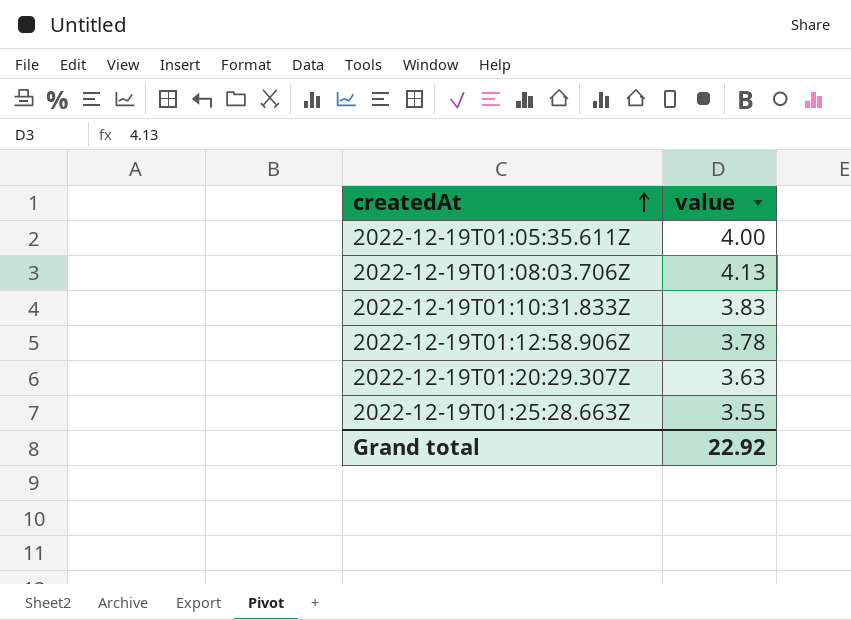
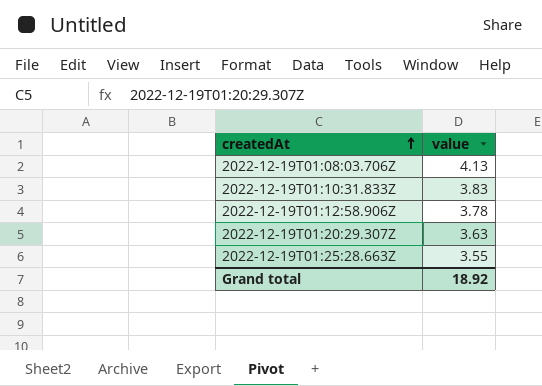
row 2022-12-19T01:05:35.611Z: 4.00 -> none
Grand total | value: 22.92 -> 18.92

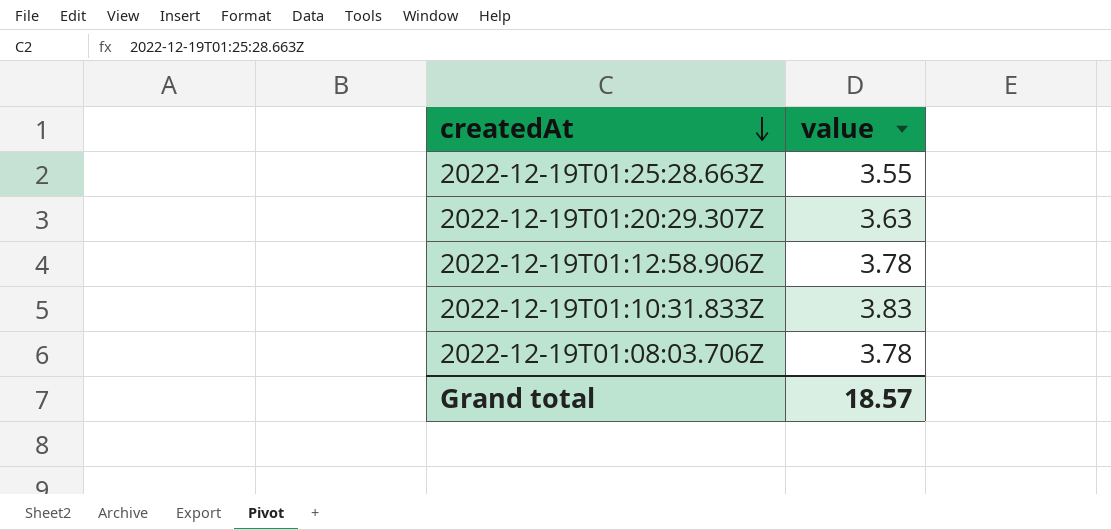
row order: createdAt ascending -> createdAt descending
2022-12-19T01:08:03.706Z | value: 4.13 -> 3.78
Grand total | value: 18.92 -> 18.57

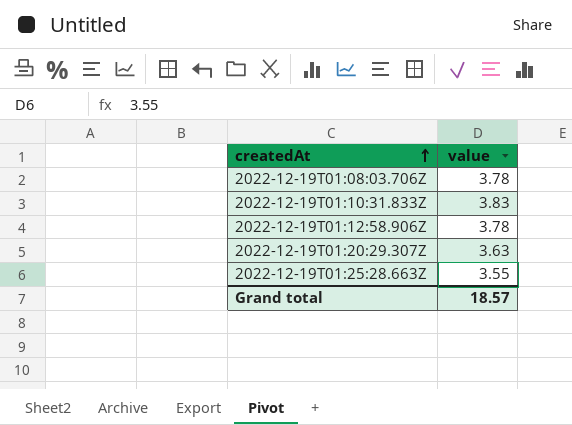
row order: createdAt descending -> createdAt ascending

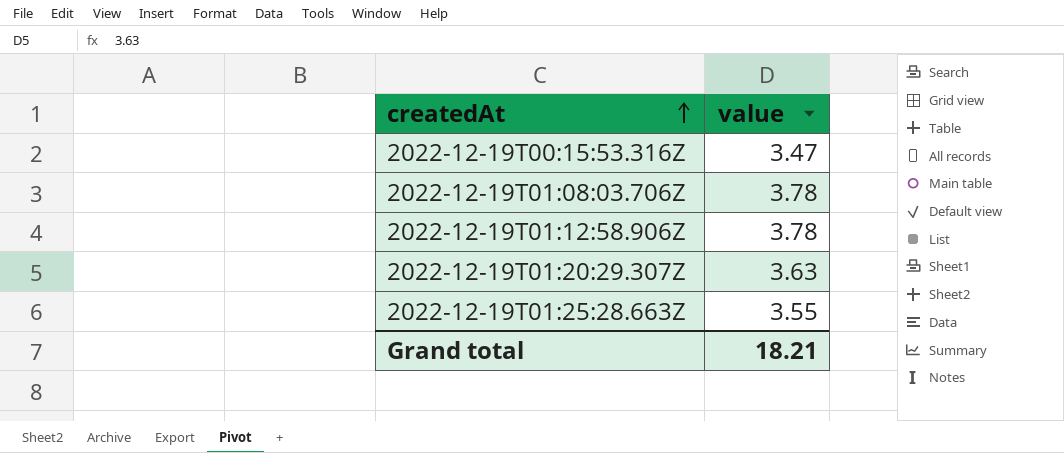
row 2022-12-19T01:10:31.833Z: 3.83 -> none
row 2022-12-19T00:15:53.316Z: none -> 3.47
Grand total | value: 18.57 -> 18.21

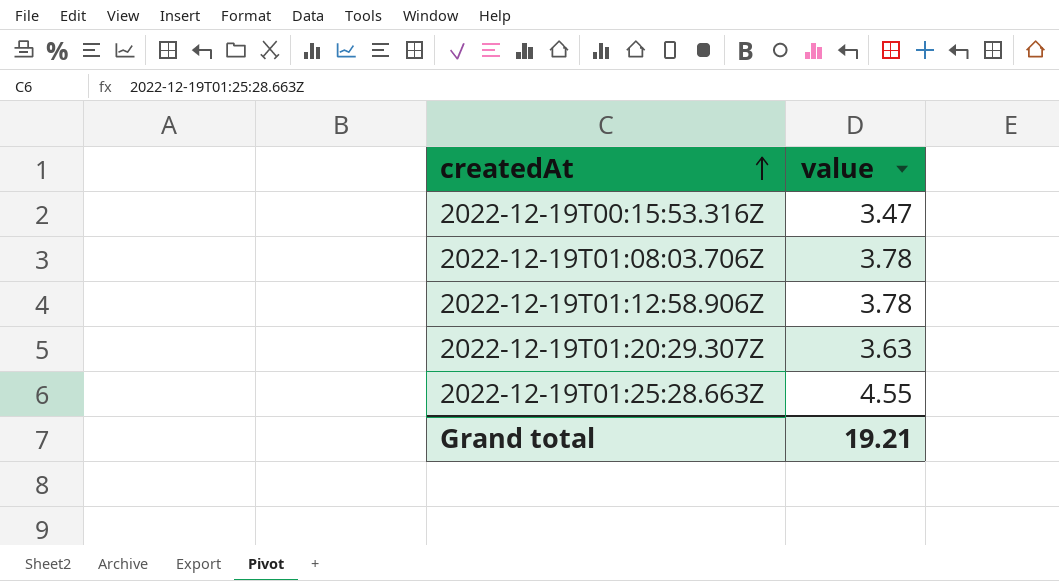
2022-12-19T01:25:28.663Z | value: 3.55 -> 4.55
Grand total | value: 18.21 -> 19.21

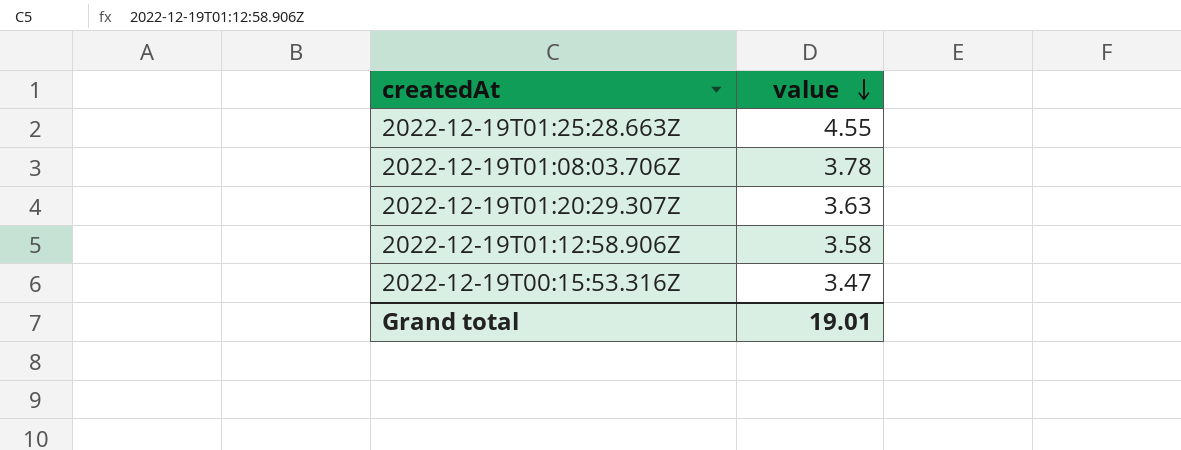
row order: createdAt ascending -> value descending
2022-12-19T01:12:58.906Z | value: 3.78 -> 3.58
Grand total | value: 19.21 -> 19.01

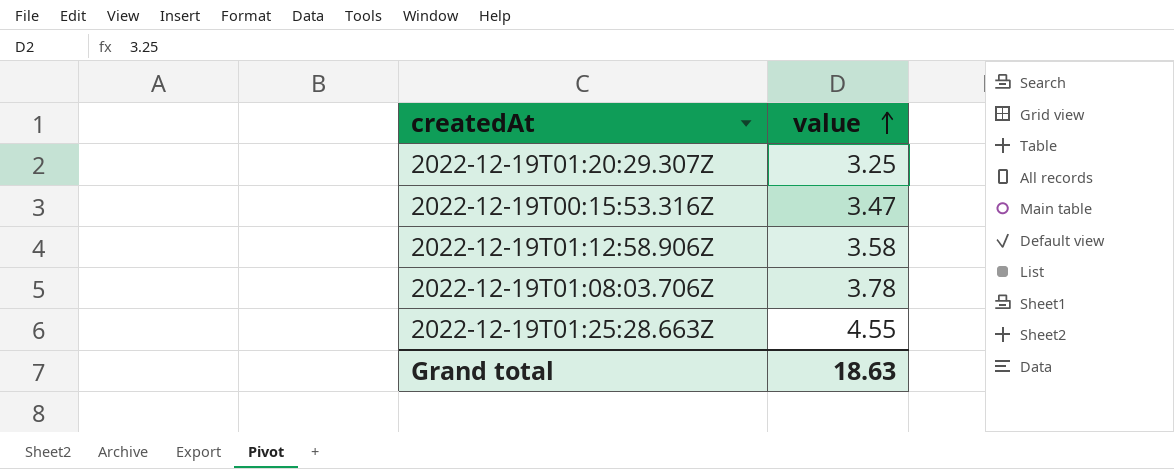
row order: value descending -> value ascending
2022-12-19T01:20:29.307Z | value: 3.63 -> 3.25
Grand total | value: 19.01 -> 18.63

